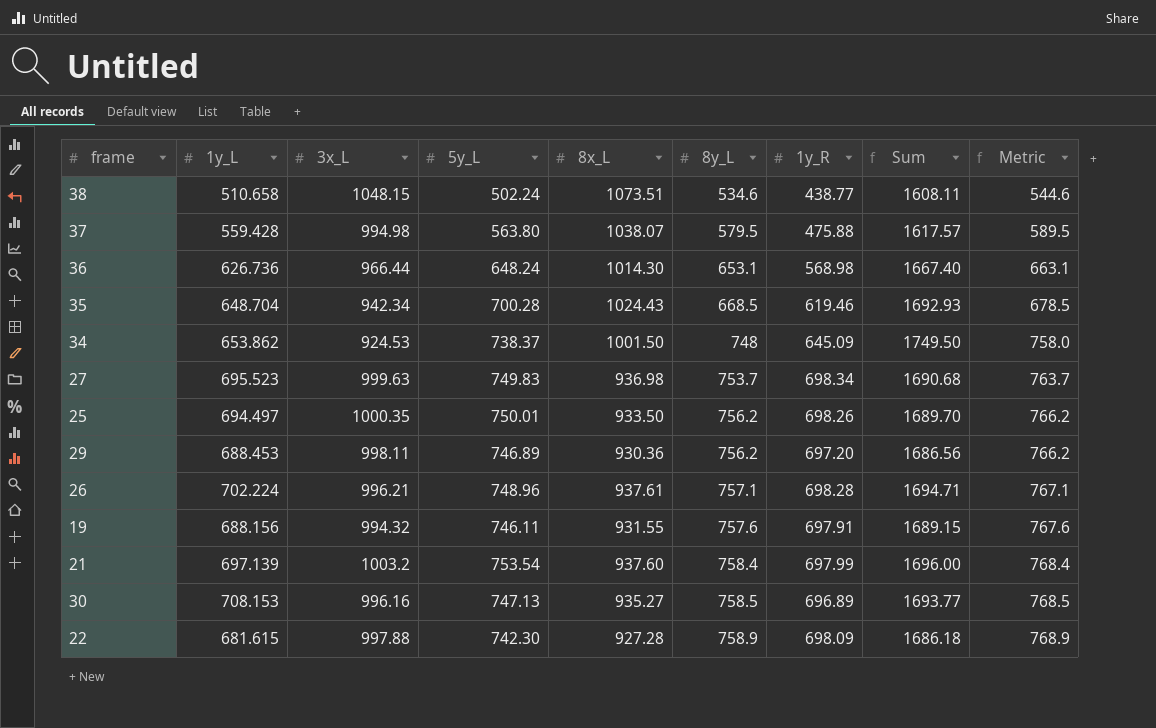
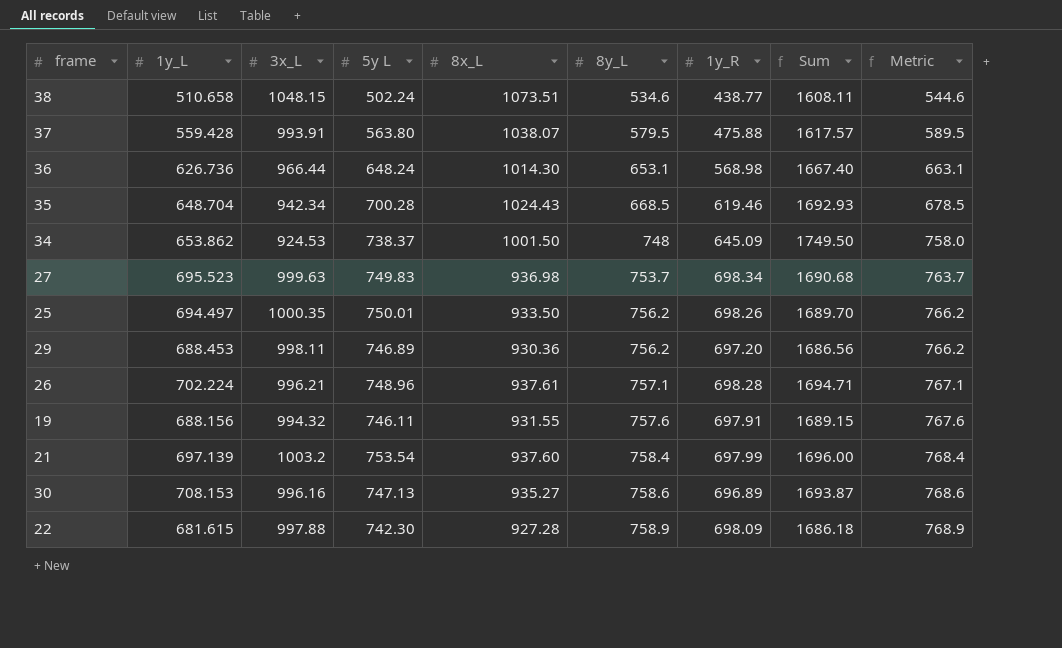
column name: 5y_L -> 5y L
37 | 3x_L: 994.98 -> 993.91
30 | 8y_L: 758.5 -> 758.6
30 | Sum: 1693.77 -> 1693.87
30 | Metric: 768.5 -> 768.6

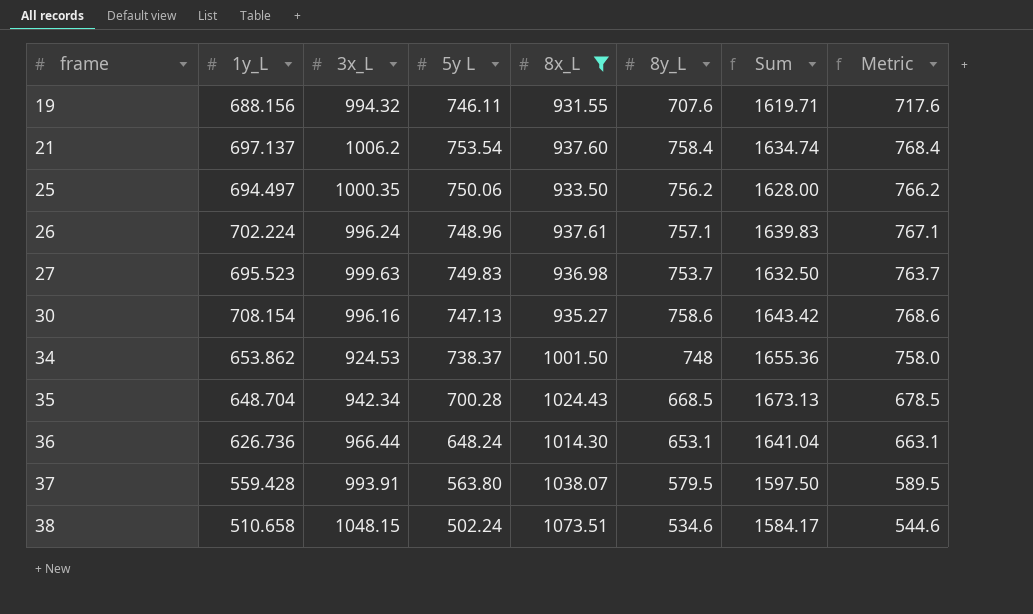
filter: none -> 8x_L >= 931.55
row order: 8y_L ascending -> frame ascending
column 1y_R | position: 7 -> none
column Sum | formula: [8x_L] + [8y_L] -> [1y_L] + [8x_L]
19 | 8y_L: 757.6 -> 707.6
19 | Metric: 767.6 -> 717.6
21 | 1y_L: 697.139 -> 697.137
21 | 3x_L: 1003.2 -> 1006.2
25 | 5y L: 750.01 -> 750.06
26 | 3x_L: 996.21 -> 996.24
30 | 1y_L: 708.153 -> 708.154

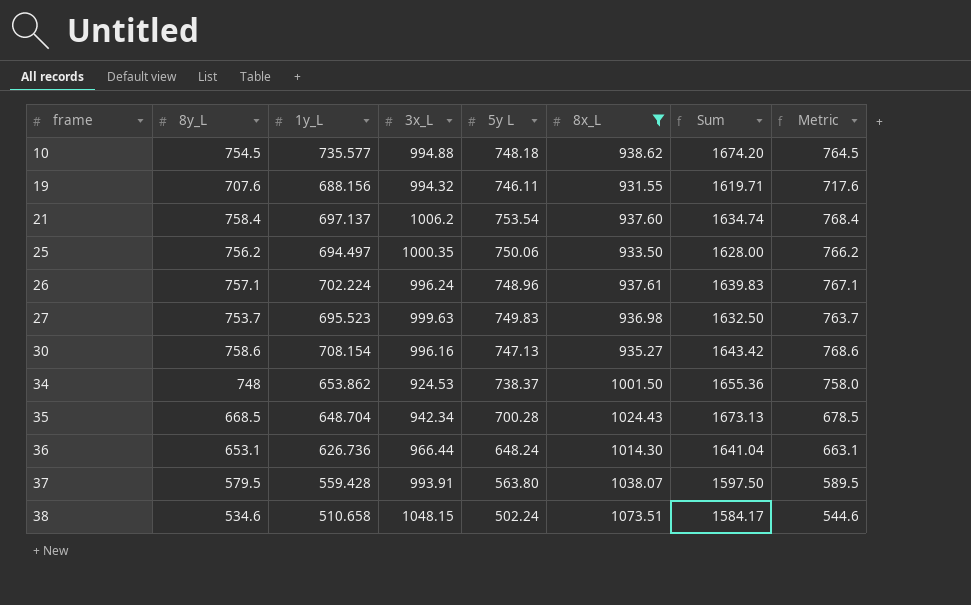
column 8y_L | position: 6 -> 2
row 10: none -> 754.5 | 735.577 | 994.88 | 748.18 | 938.62 | 1674.20 | 764.5

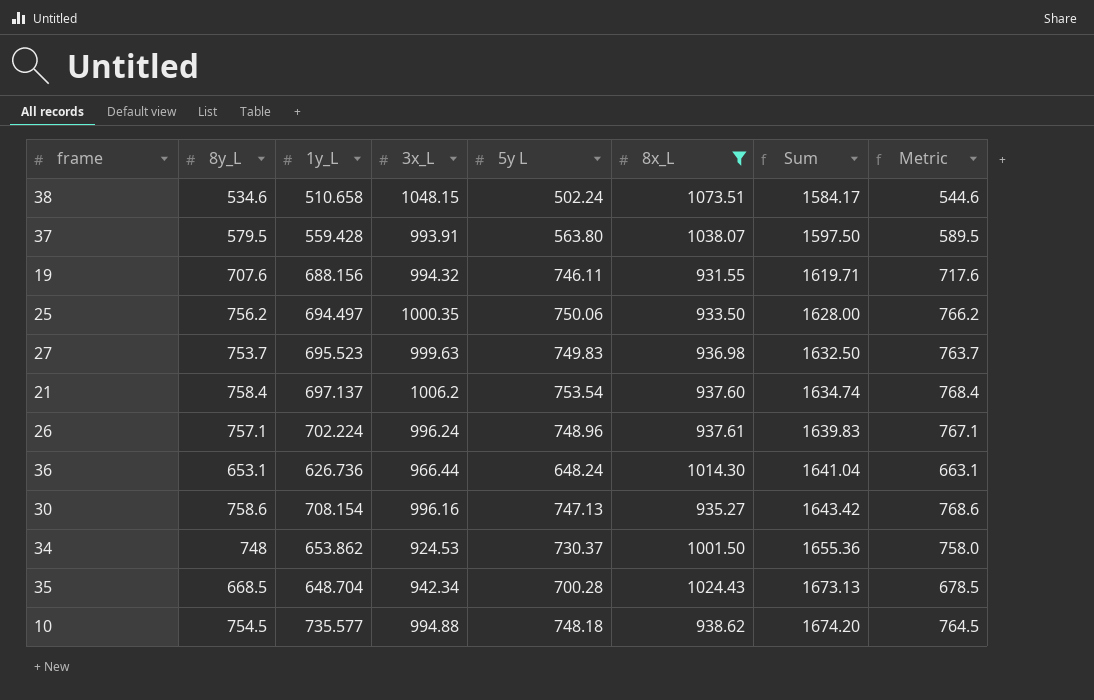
row order: frame ascending -> Sum ascending
34 | 5y L: 738.37 -> 730.37

